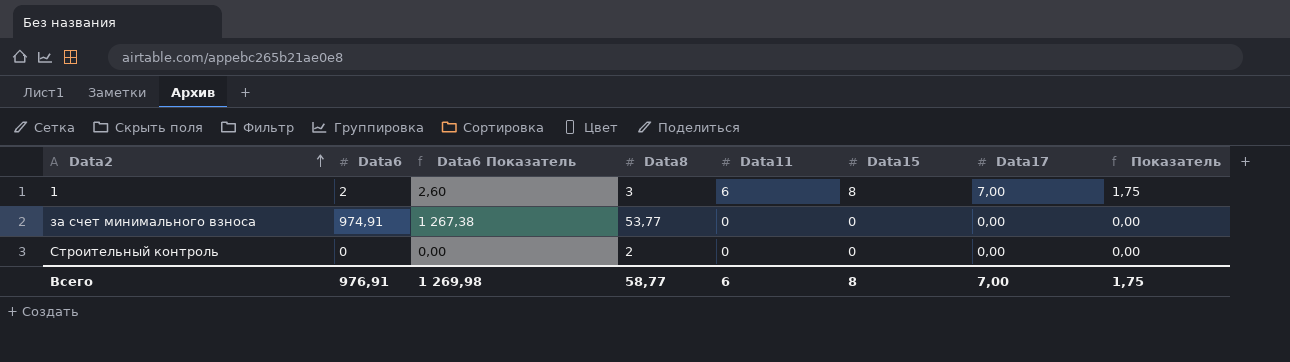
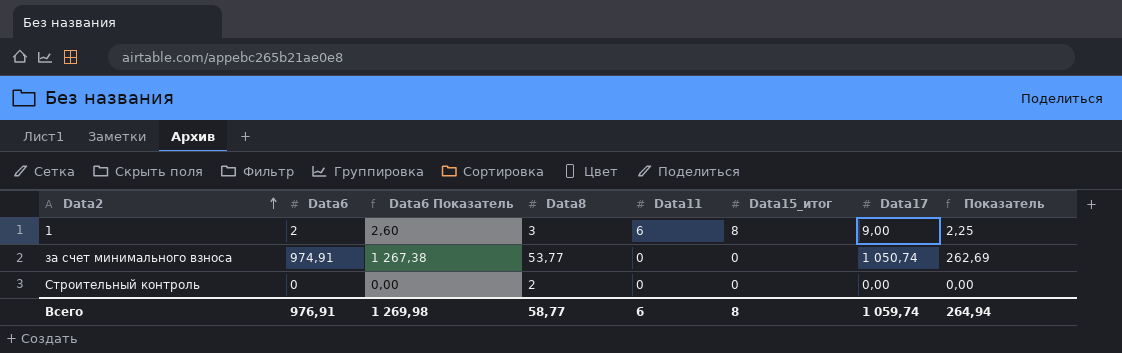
column name: Data15 -> Data15_итог
1 | Data17: 7,00 -> 9,00
1 | Показатель: 1,75 -> 2,25
за счет минимального взноса | Data17: 0,00 -> 1 050,74
за счет минимального взноса | Показатель: 0,00 -> 262,69
Всего | Data17: 7,00 -> 1 059,74
Всего | Показатель: 1,75 -> 264,94

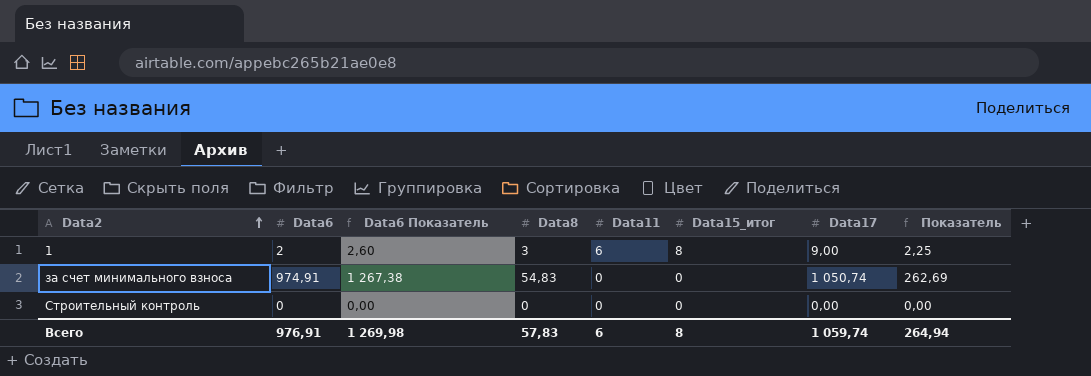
за счет минимального взноса | Data8: 53,77 -> 54,83
Строительный контроль | Data8: 2 -> 0
Всего | Data8: 58,77 -> 57,83

